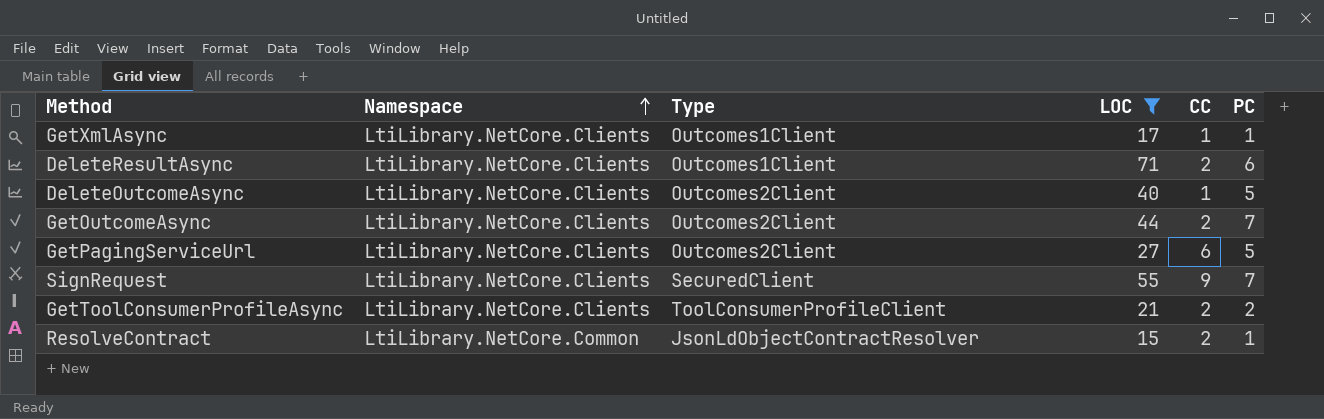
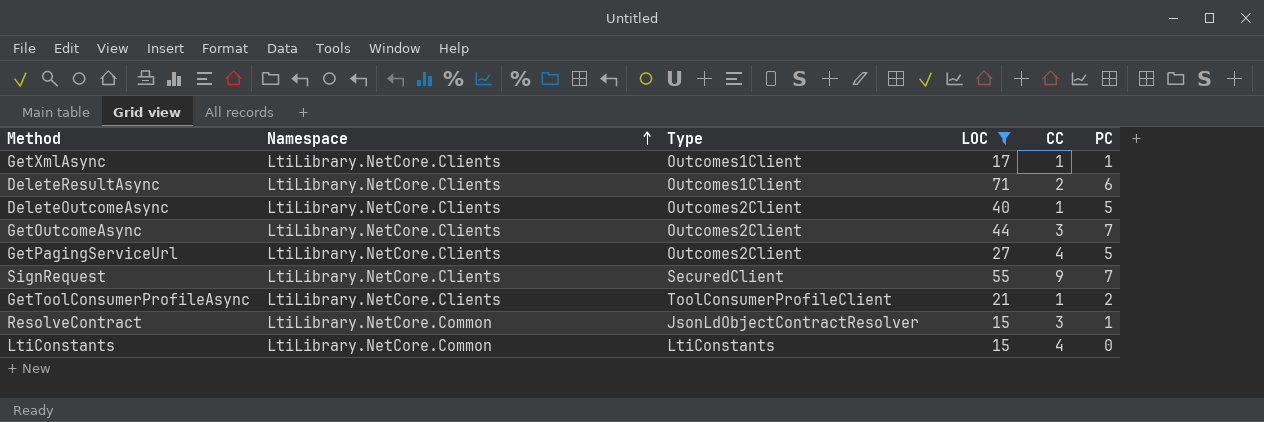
GetOutcomeAsync | CC: 2 -> 3
GetPagingServiceUrl | CC: 6 -> 4
GetToolConsumerProfileAsync | CC: 2 -> 1
ResolveContract | CC: 2 -> 3
row LtiConstants: none -> LtiLibrary.NetCore.Common | LtiConstants | 15 | 4 | 0

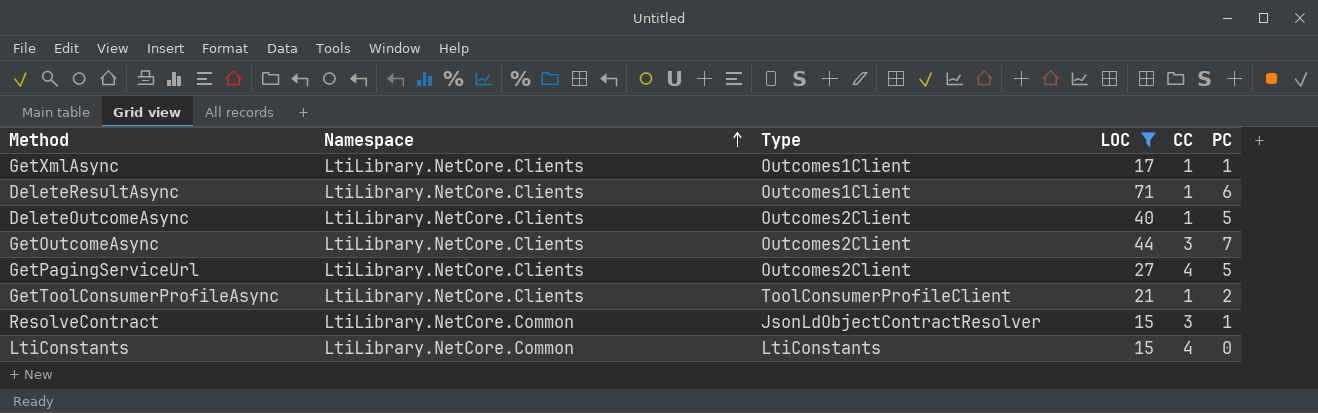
row SignRequest: LtiLibrary.NetCore.Clients | SecuredClient | 55 | 9 | 7 -> none
DeleteResultAsync | CC: 2 -> 1

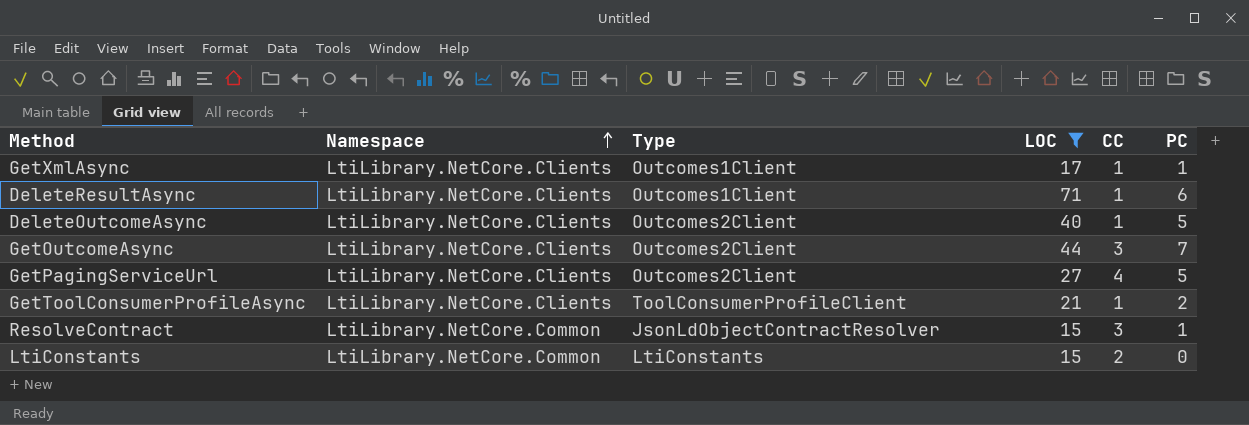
LtiConstants | CC: 4 -> 2

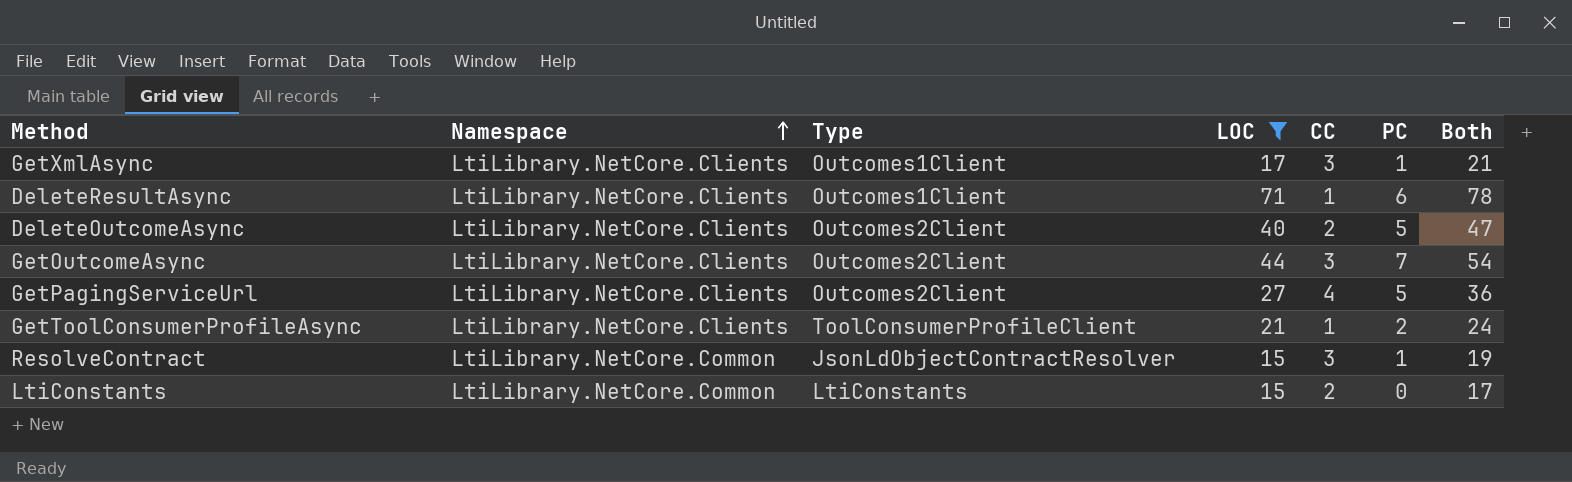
column Both | formula: none -> [LOC] + [CC] + [PC]
GetXmlAsync | CC: 1 -> 3
DeleteOutcomeAsync | CC: 1 -> 2

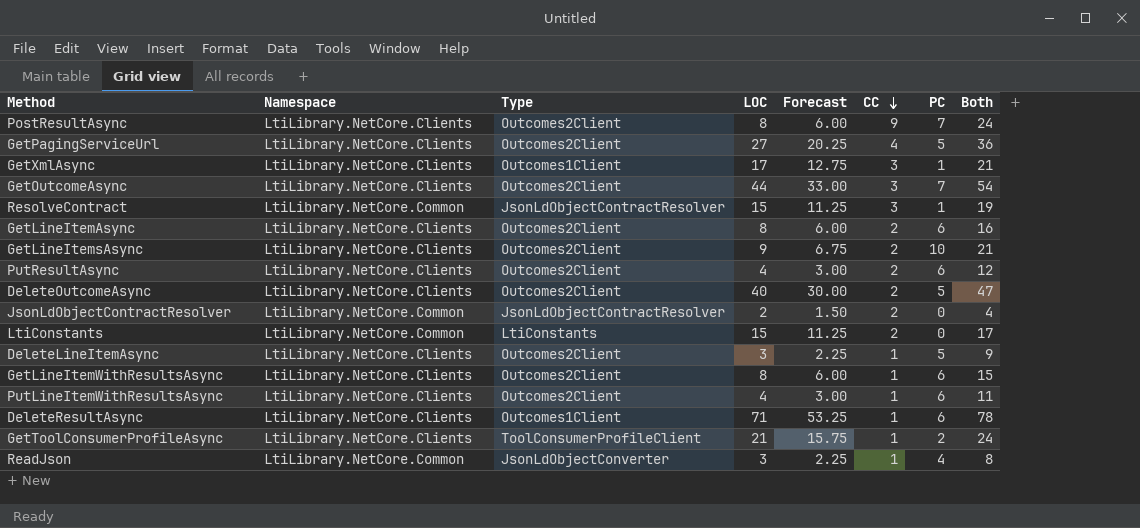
filter: LOC >= 15 -> none
row order: Namespace ascending -> CC descending
column Forecast | formula: none -> [LOC] * 0.75

